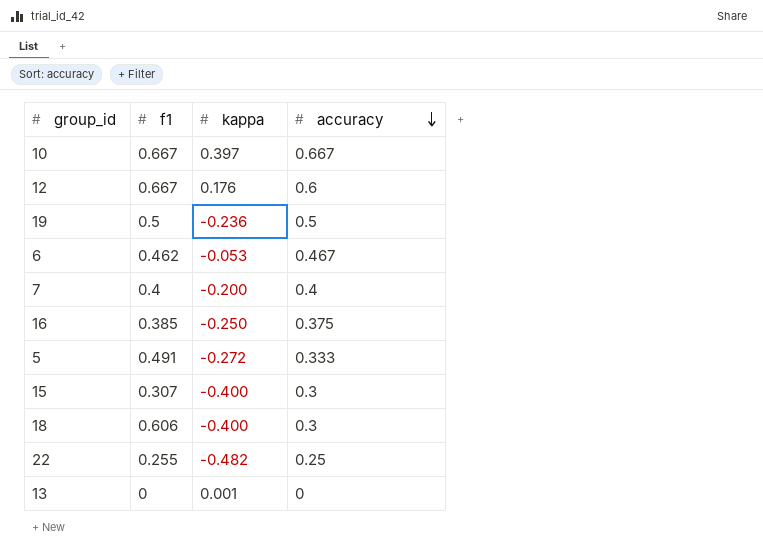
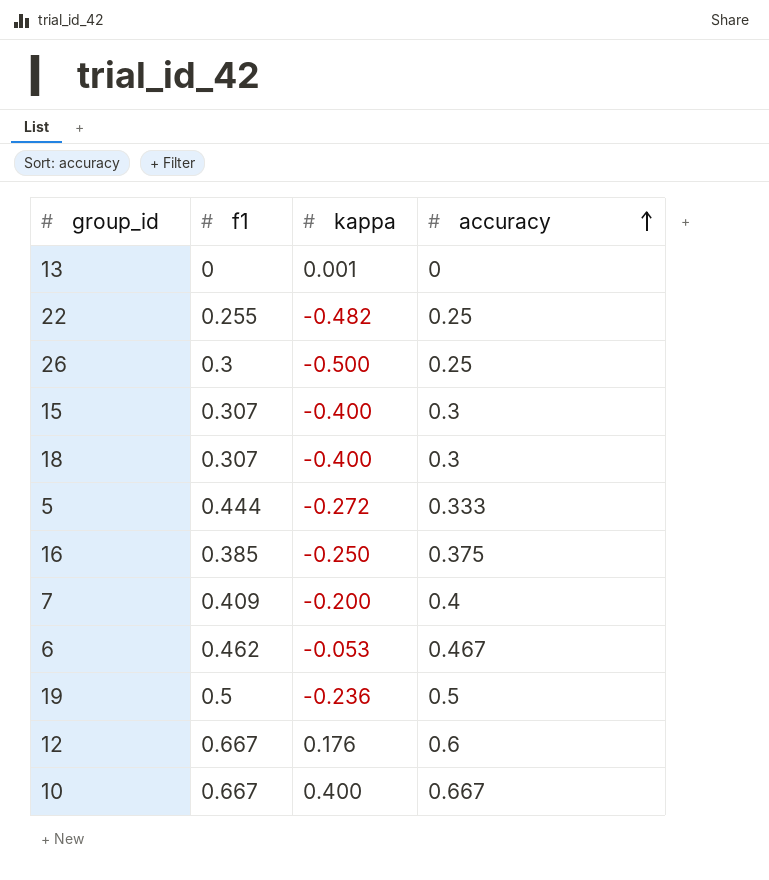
row order: accuracy descending -> accuracy ascending
row 26: none -> 0.3 | -0.500 | 0.25
18 | f1: 0.606 -> 0.307
5 | f1: 0.491 -> 0.444
7 | f1: 0.4 -> 0.409
10 | kappa: 0.397 -> 0.400

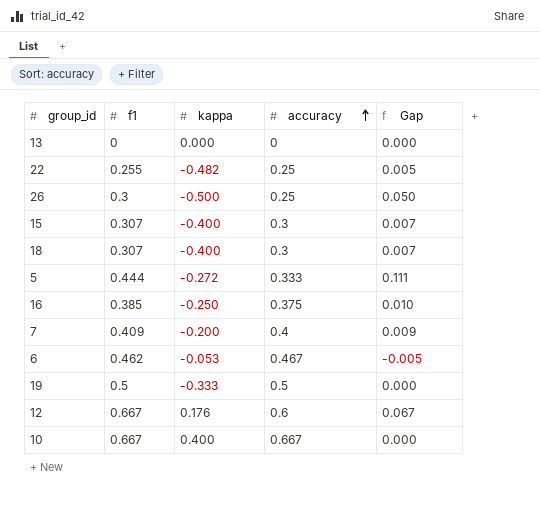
column Gap | formula: none -> [f1] - [accuracy]
13 | kappa: 0.001 -> 0.000
19 | kappa: -0.236 -> -0.333

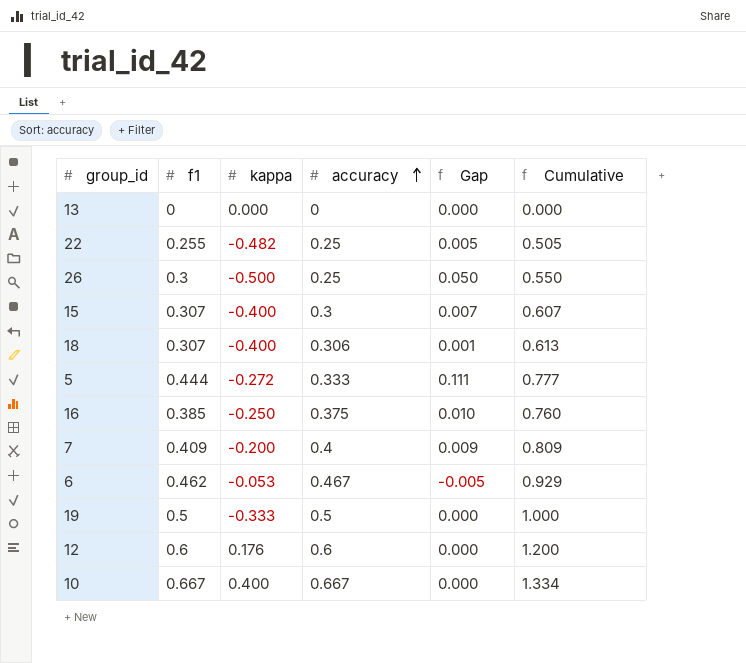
column Cumulative | formula: none -> [f1] + [accuracy]
18 | accuracy: 0.3 -> 0.306
18 | Gap: 0.007 -> 0.001
12 | f1: 0.667 -> 0.6
12 | Gap: 0.067 -> 0.000

